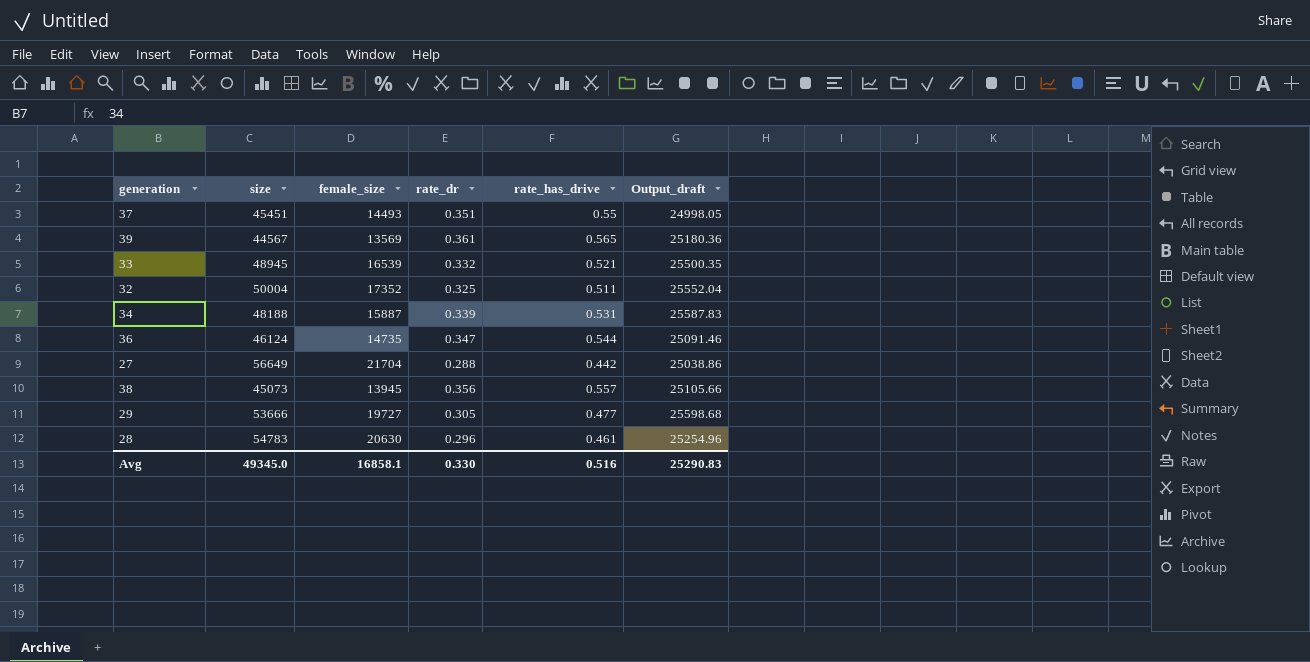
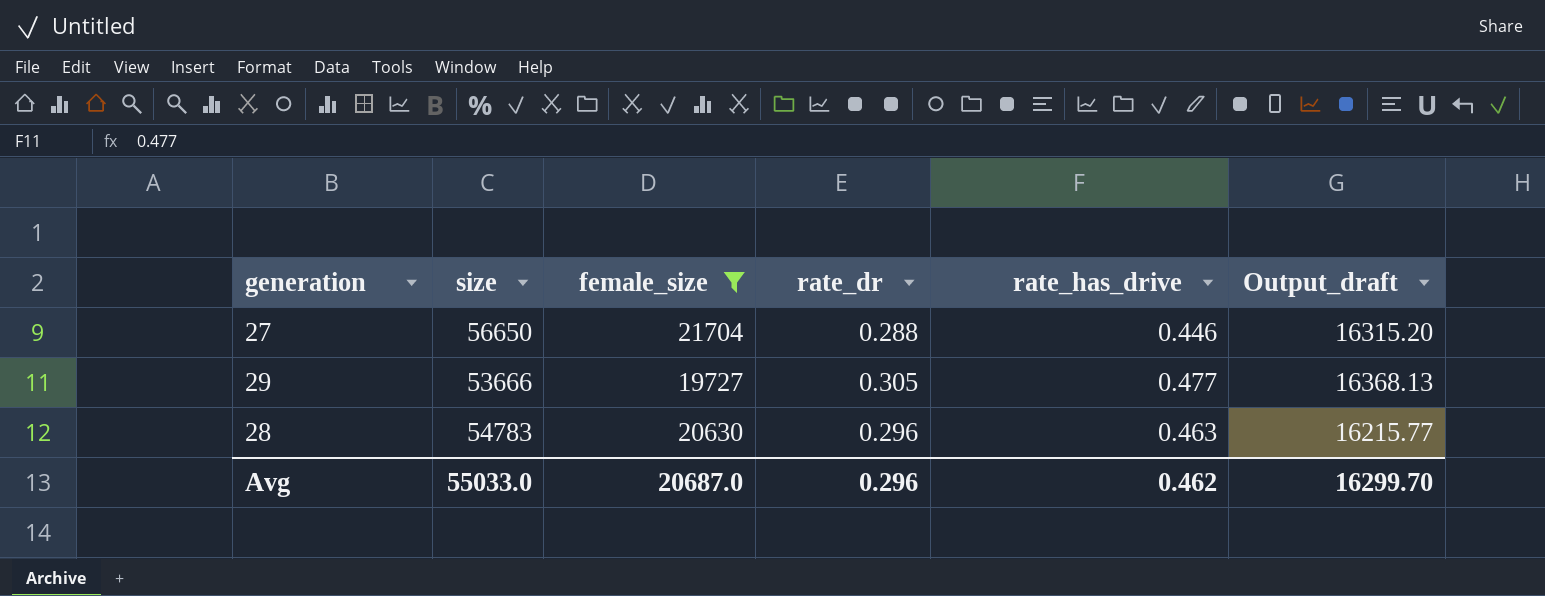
filter: none -> female_size >= 19727
column Output_draft | formula: [size] * [rate_has_drive] -> [size] * [rate_dr]
27 | size: 56649 -> 56650
27 | rate_has_drive: 0.442 -> 0.446
28 | rate_has_drive: 0.461 -> 0.463
Avg | size: 49345.0 -> 55033.0
Avg | female_size: 16858.1 -> 20687.0
Avg | rate_dr: 0.330 -> 0.296
Avg | rate_has_drive: 0.516 -> 0.462
Avg | Output_draft: 25290.83 -> 16299.70

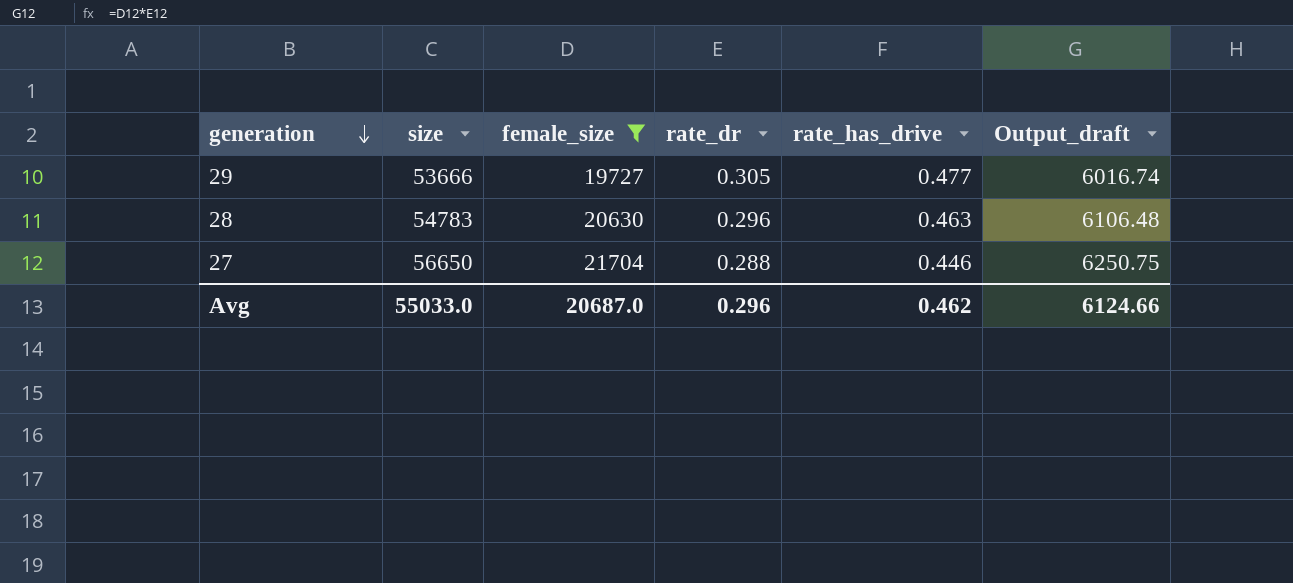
row order: none -> generation descending
column Output_draft | formula: [size] * [rate_dr] -> [female_size] * [rate_dr]
Avg | Output_draft: 16299.70 -> 6124.66

